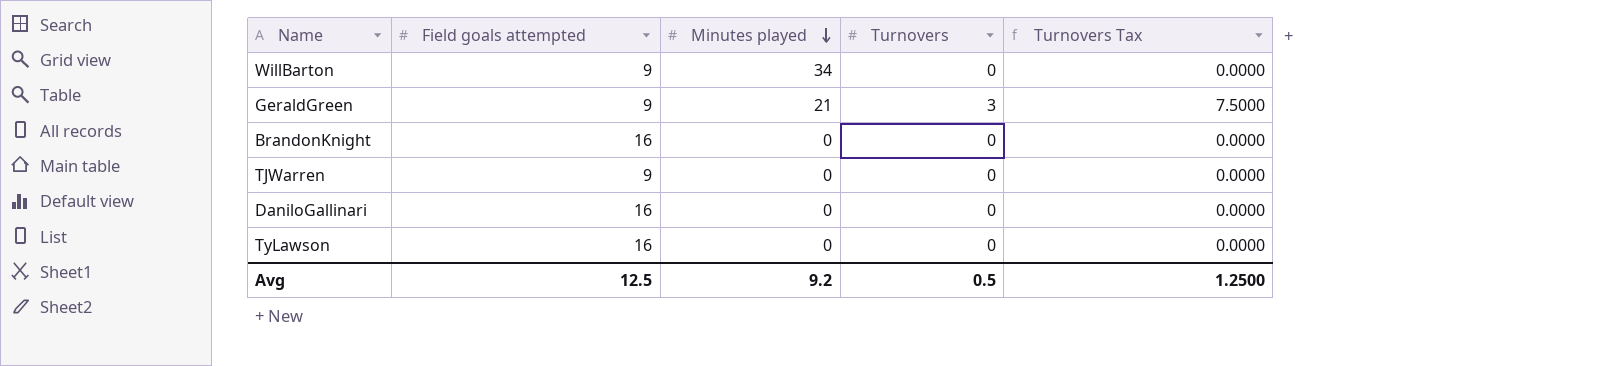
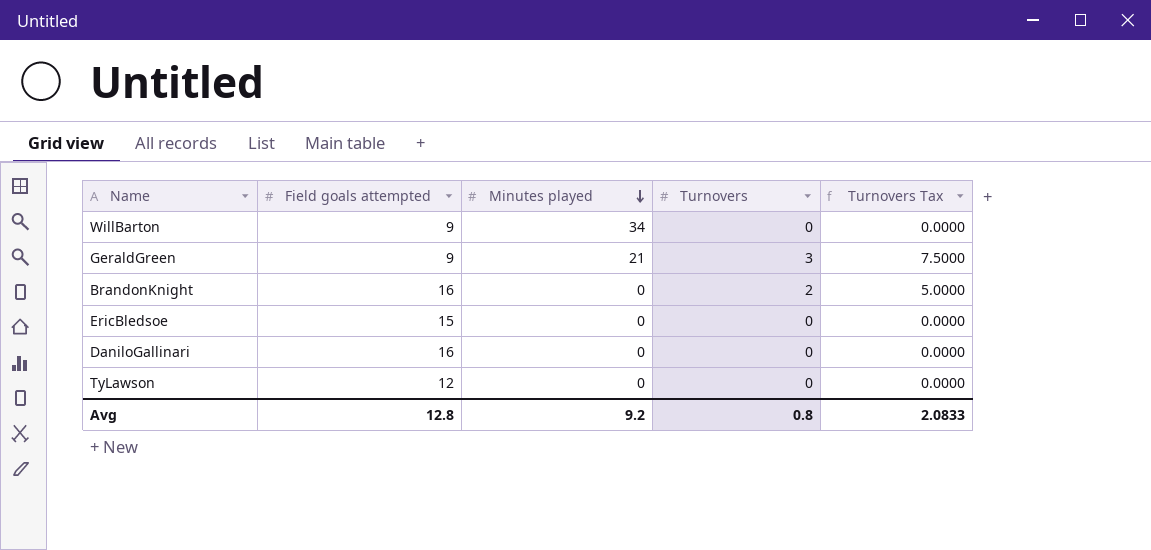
row TJWarren: 9 | 0 | 0 | 0.0000 -> none
BrandonKnight | Turnovers: 0 -> 2
BrandonKnight | Turnovers Tax: 0.0000 -> 5.0000
row EricBledsoe: none -> 15 | 0 | 0 | 0.0000
TyLawson | Field goals attempted: 16 -> 12
Avg | Field goals attempted: 12.5 -> 12.8
Avg | Turnovers: 0.5 -> 0.8
Avg | Turnovers Tax: 1.2500 -> 2.0833

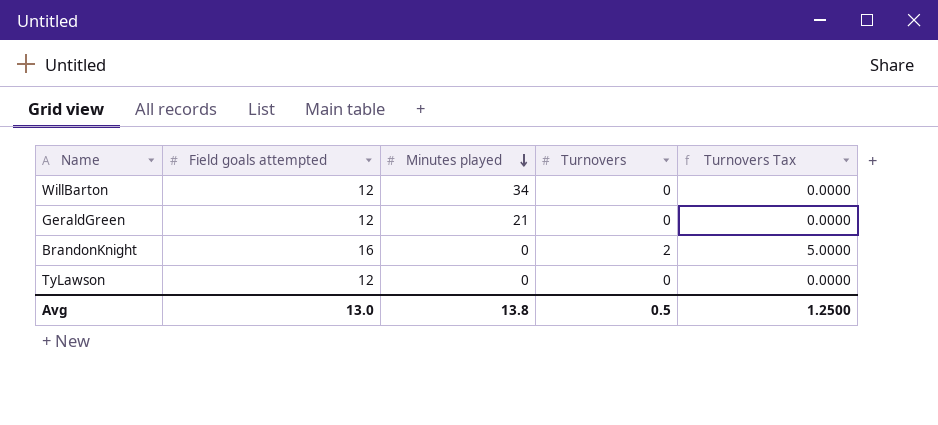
row EricBledsoe: 15 | 0 | 0 | 0.0000 -> none
row DaniloGallinari: 16 | 0 | 0 | 0.0000 -> none
WillBarton | Field goals attempted: 9 -> 12
GeraldGreen | Field goals attempted: 9 -> 12
GeraldGreen | Turnovers: 3 -> 0
GeraldGreen | Turnovers Tax: 7.5000 -> 0.0000
Avg | Field goals attempted: 12.8 -> 13.0
Avg | Minutes played: 9.2 -> 13.8
Avg | Turnovers: 0.8 -> 0.5
Avg | Turnovers Tax: 2.0833 -> 1.2500

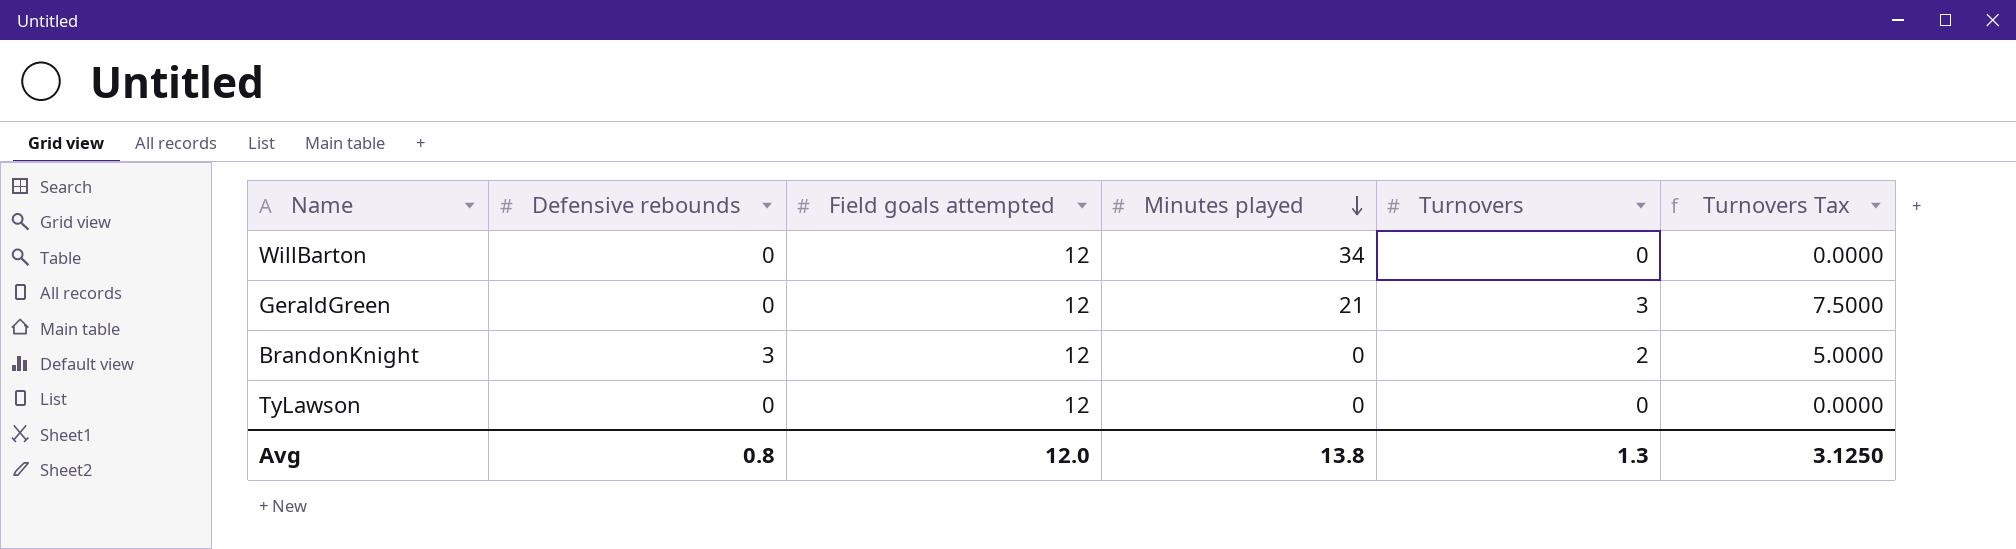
column Defensive rebounds | position: none -> 2
GeraldGreen | Turnovers: 0 -> 3
GeraldGreen | Turnovers Tax: 0.0000 -> 7.5000
BrandonKnight | Field goals attempted: 16 -> 12
Avg | Field goals attempted: 13.0 -> 12.0
Avg | Turnovers: 0.5 -> 1.3
Avg | Turnovers Tax: 1.2500 -> 3.1250

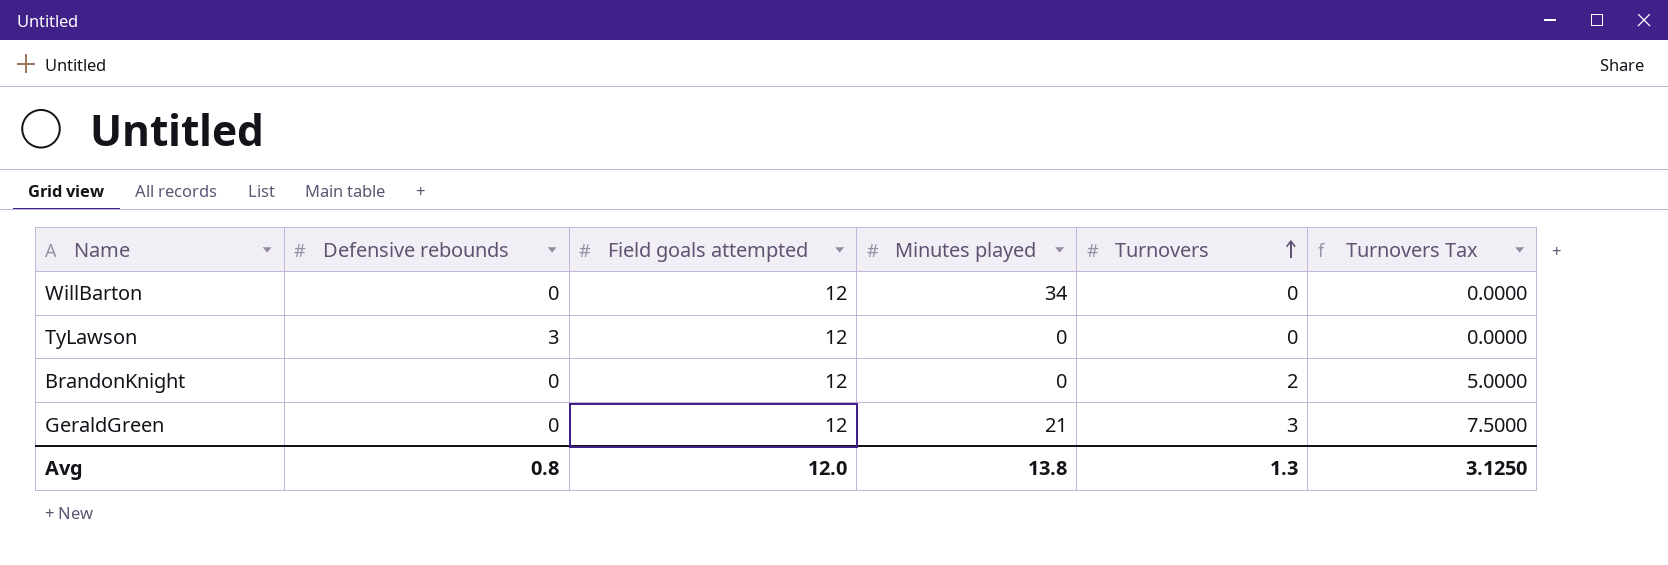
row order: Minutes played descending -> Turnovers ascending
TyLawson | Defensive rebounds: 0 -> 3
BrandonKnight | Defensive rebounds: 3 -> 0

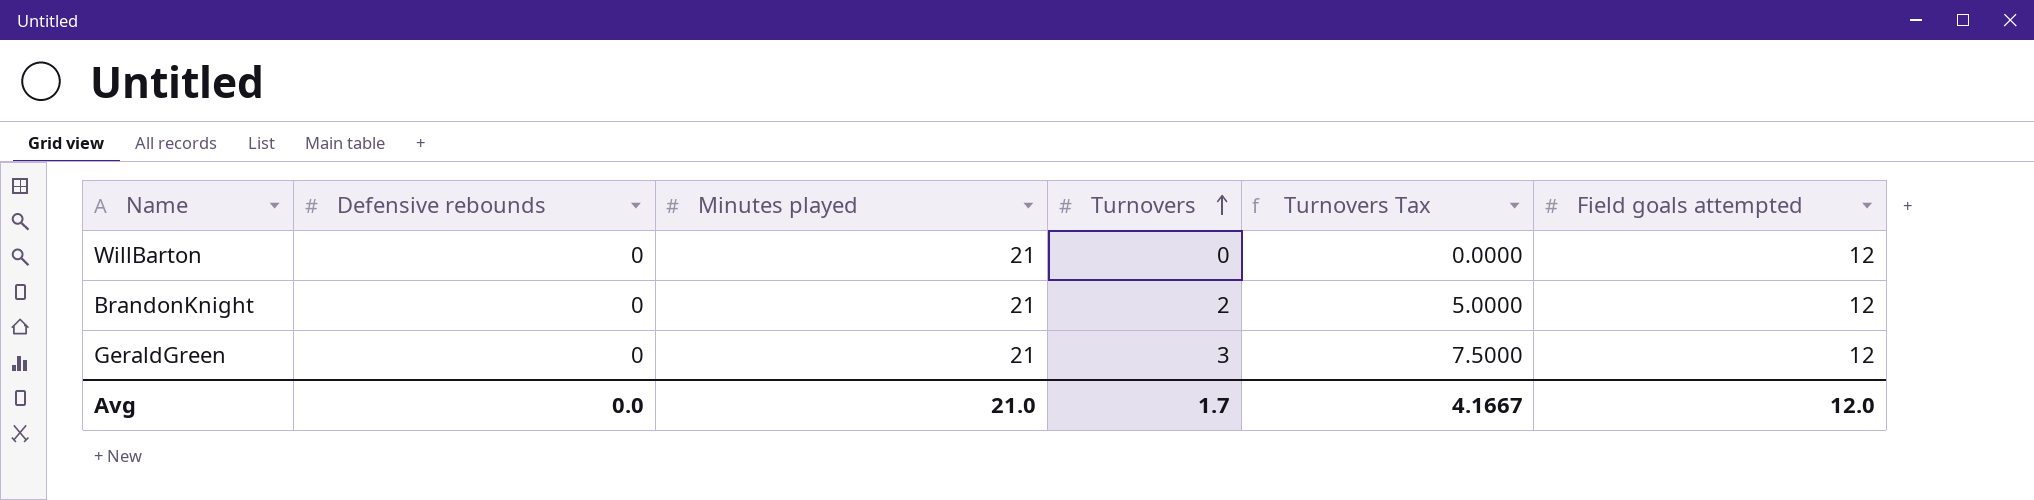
column Field goals attempted | position: 3 -> 6
row TyLawson: 3 | 12 | 0 | 0 | 0.0000 -> none
WillBarton | Minutes played: 34 -> 21
BrandonKnight | Minutes played: 0 -> 21
Avg | Defensive rebounds: 0.8 -> 0.0
Avg | Minutes played: 13.8 -> 21.0
Avg | Turnovers: 1.3 -> 1.7
Avg | Turnovers Tax: 3.1250 -> 4.1667

